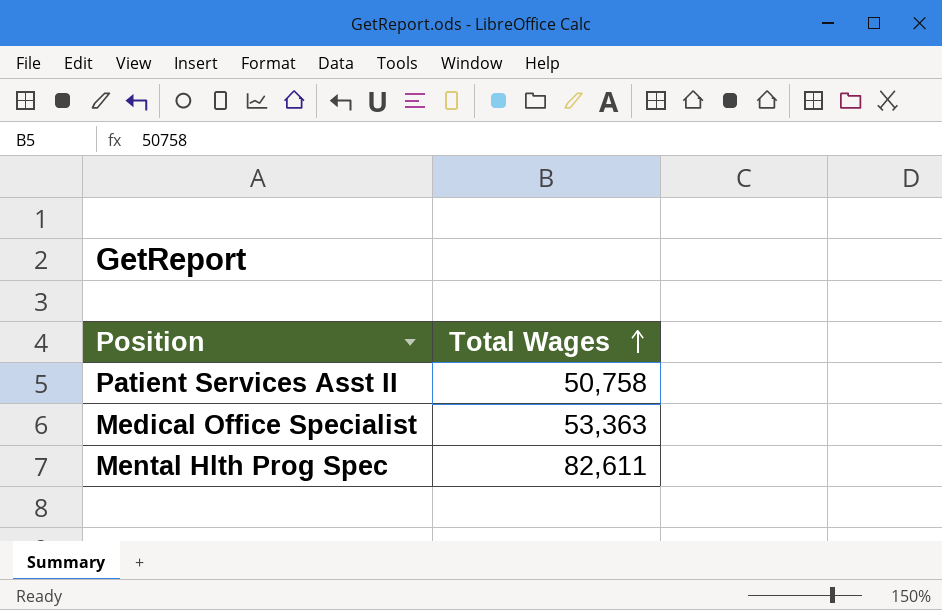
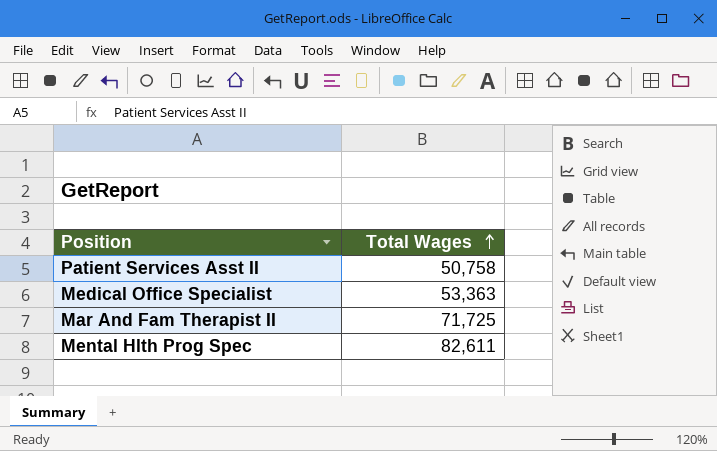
row Mar And Fam Therapist II: none -> 71,725

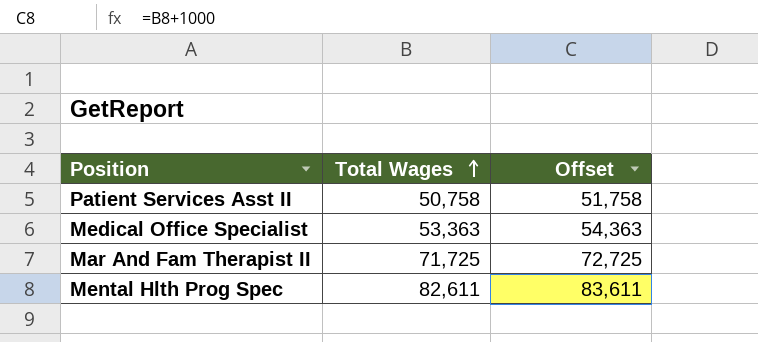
column Offset | formula: none -> [Total Wages] + 1000

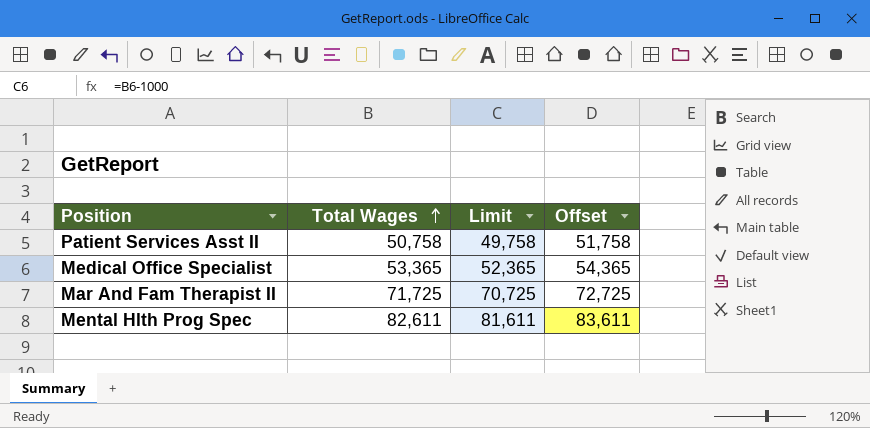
column Limit | formula: none -> [Total Wages] - 1000
Medical Office Specialist | Total Wages: 53,363 -> 53,365
Medical Office Specialist | Offset: 54,363 -> 54,365

